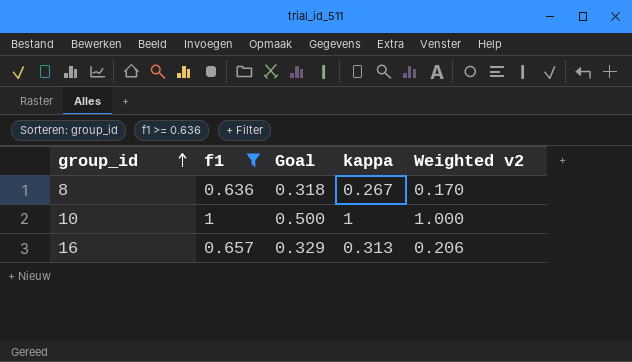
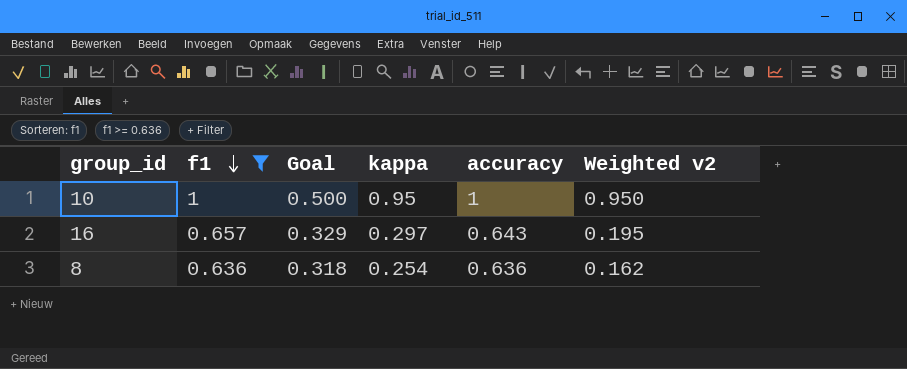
row order: group_id ascending -> f1 descending
column accuracy | position: none -> 5
10 | kappa: 1 -> 0.95
10 | Weighted v2: 1.000 -> 0.950
16 | kappa: 0.313 -> 0.297
16 | Weighted v2: 0.206 -> 0.195
8 | kappa: 0.267 -> 0.254
8 | Weighted v2: 0.170 -> 0.162

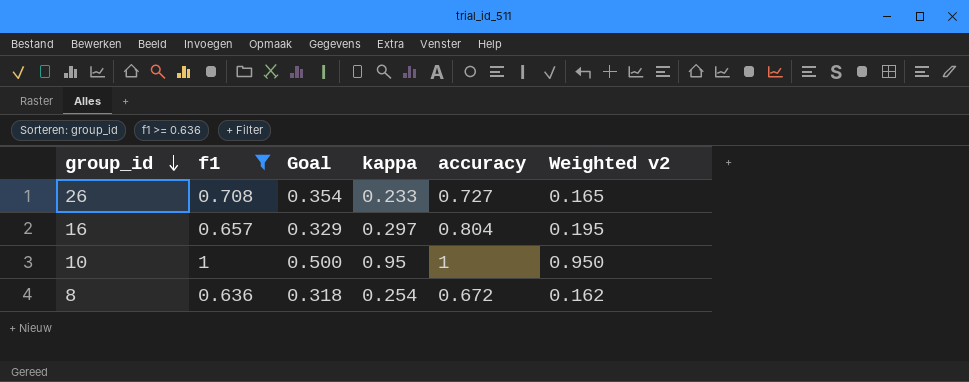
row order: f1 descending -> group_id descending
row 26: none -> 0.708 | 0.354 | 0.233 | 0.727 | 0.165
16 | accuracy: 0.643 -> 0.804
8 | accuracy: 0.636 -> 0.672

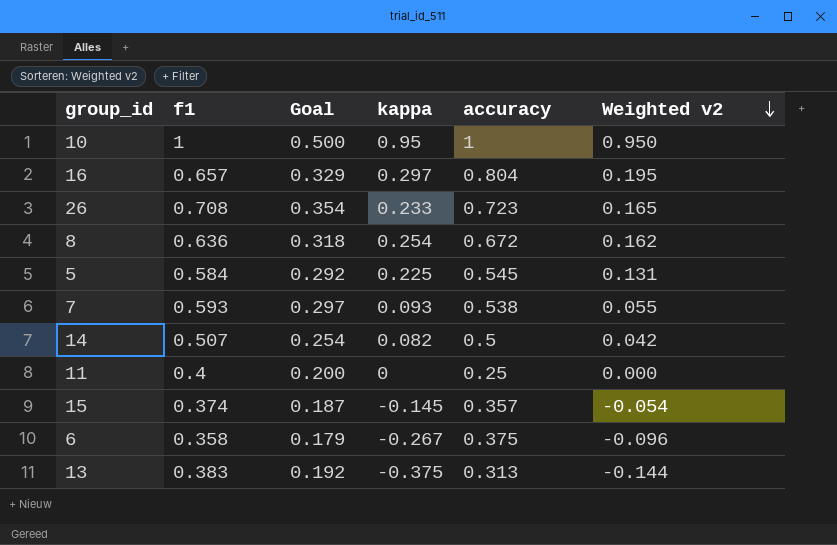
filter: f1 >= 0.636 -> none
row order: group_id descending -> Weighted v2 descending
26 | accuracy: 0.727 -> 0.723

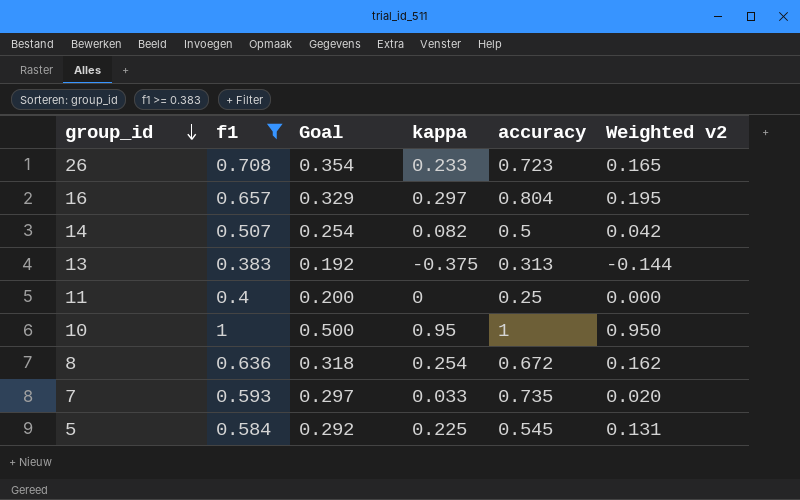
filter: none -> f1 >= 0.383
row order: Weighted v2 descending -> group_id descending
7 | kappa: 0.093 -> 0.033
7 | accuracy: 0.538 -> 0.735
7 | Weighted v2: 0.055 -> 0.020

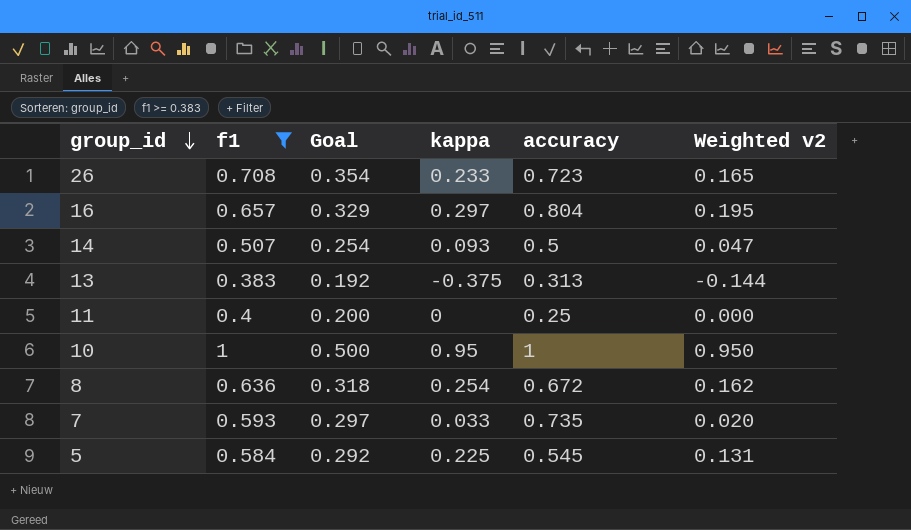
14 | kappa: 0.082 -> 0.093
14 | Weighted v2: 0.042 -> 0.047

